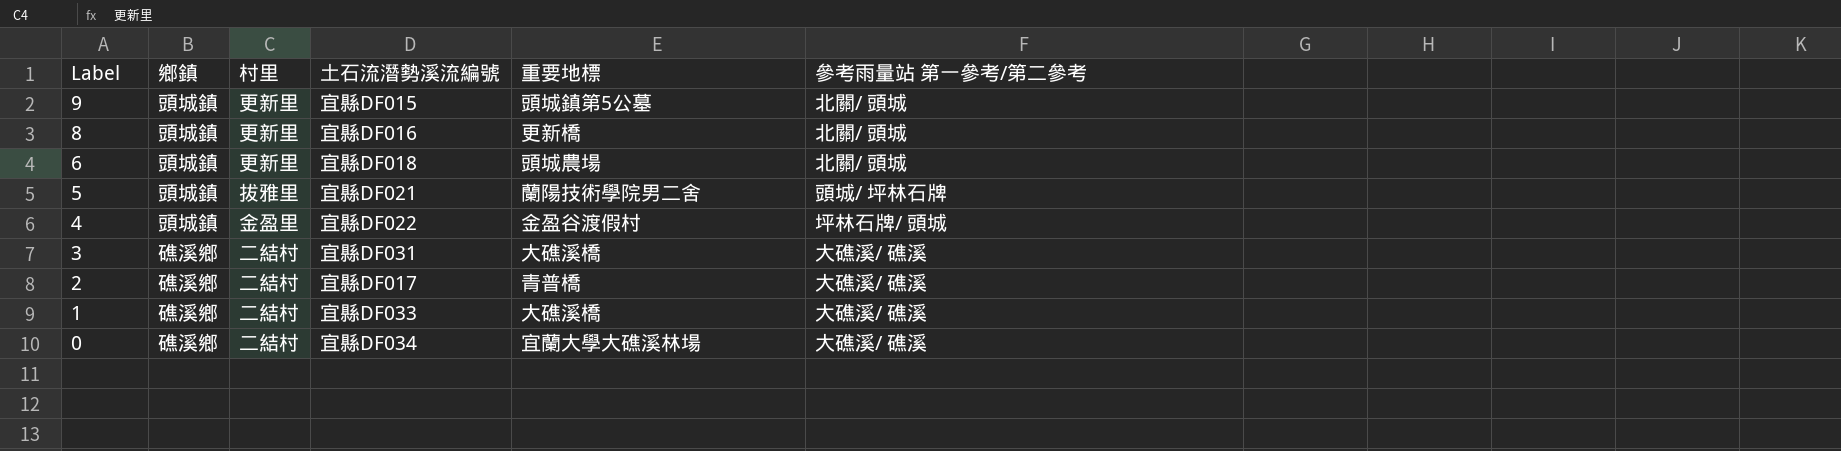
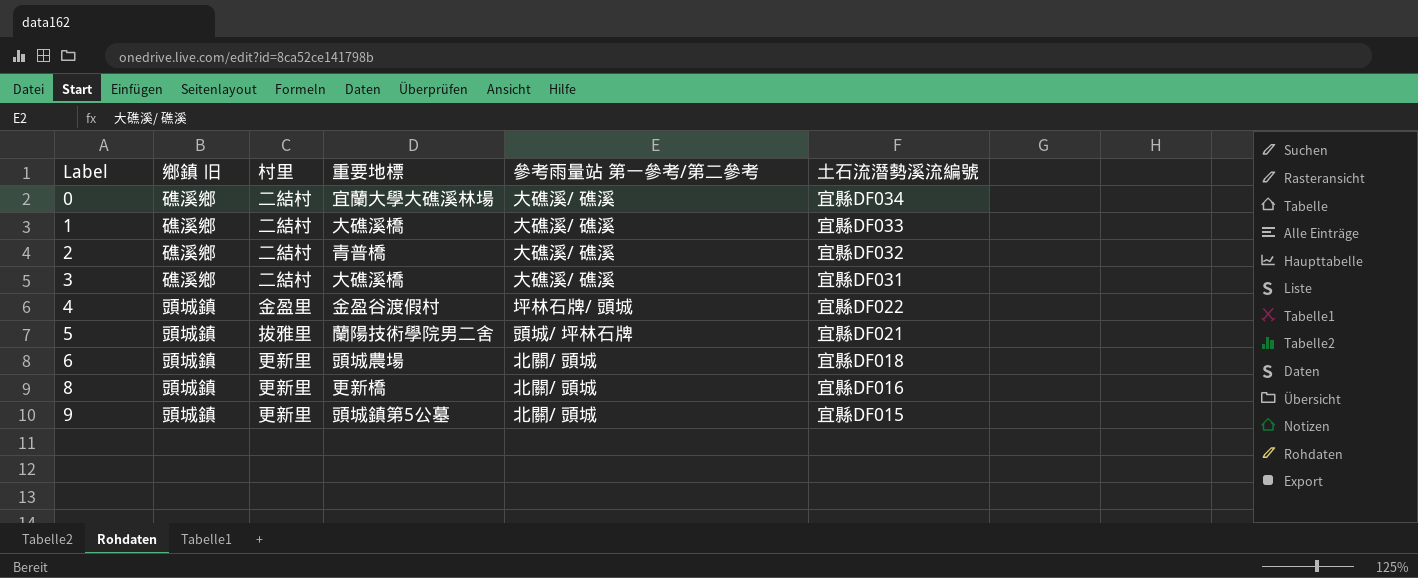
row order: Label descending -> Label ascending
column name: 鄉鎮 -> 鄉鎮 旧
column 土石流潛勢溪流編號 | position: 4 -> 6
2 | 土石流潛勢溪流編號: 宜縣DF017 -> 宜縣DF032

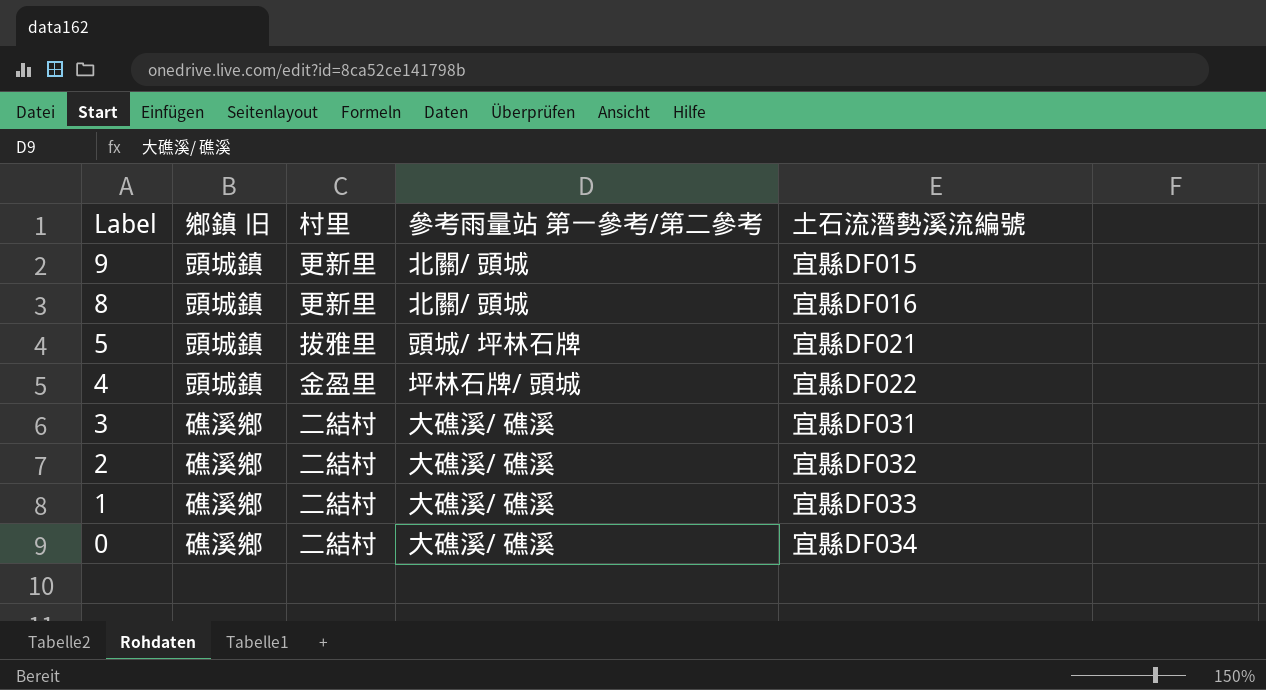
row order: Label ascending -> Label descending
column 重要地標 | position: 4 -> none
row 6: 頭城鎮 | 更新里 | 頭城農場 | 北關/ 頭城 | 宜縣DF018 -> none

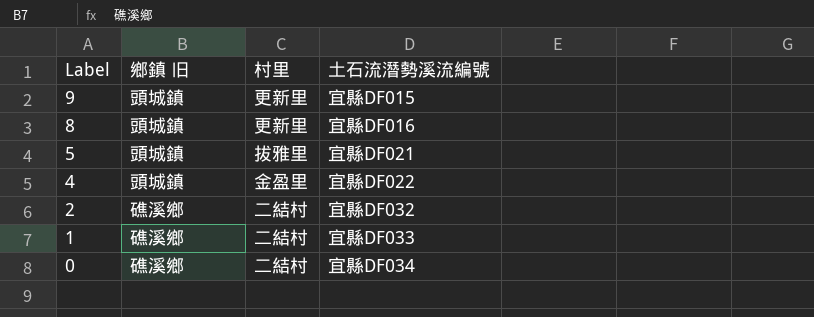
column 參考雨量站 第一參考/第二參考 | position: 4 -> none
row 3: 礁溪鄉 | 二結村 | 大礁溪/ 礁溪 | 宜縣DF031 -> none

